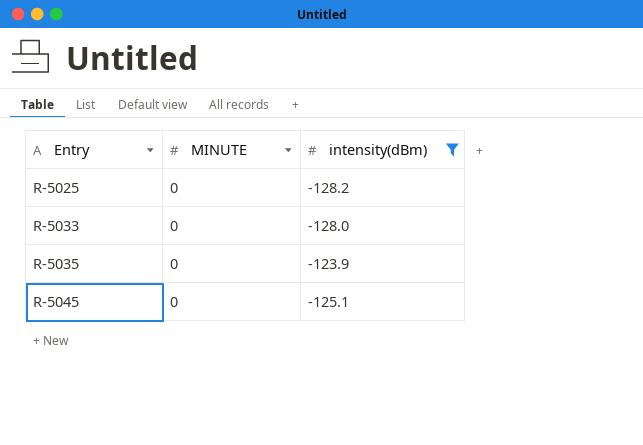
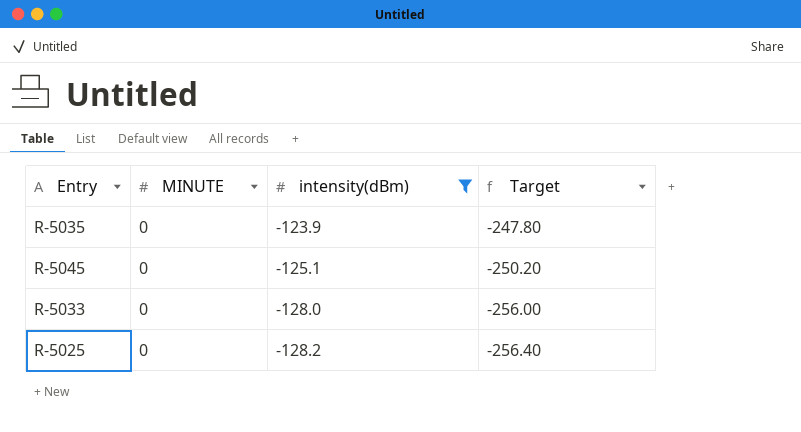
row order: Entry ascending -> intensity(dBm) descending
column Target | formula: none -> [intensity(dBm)] * 2

